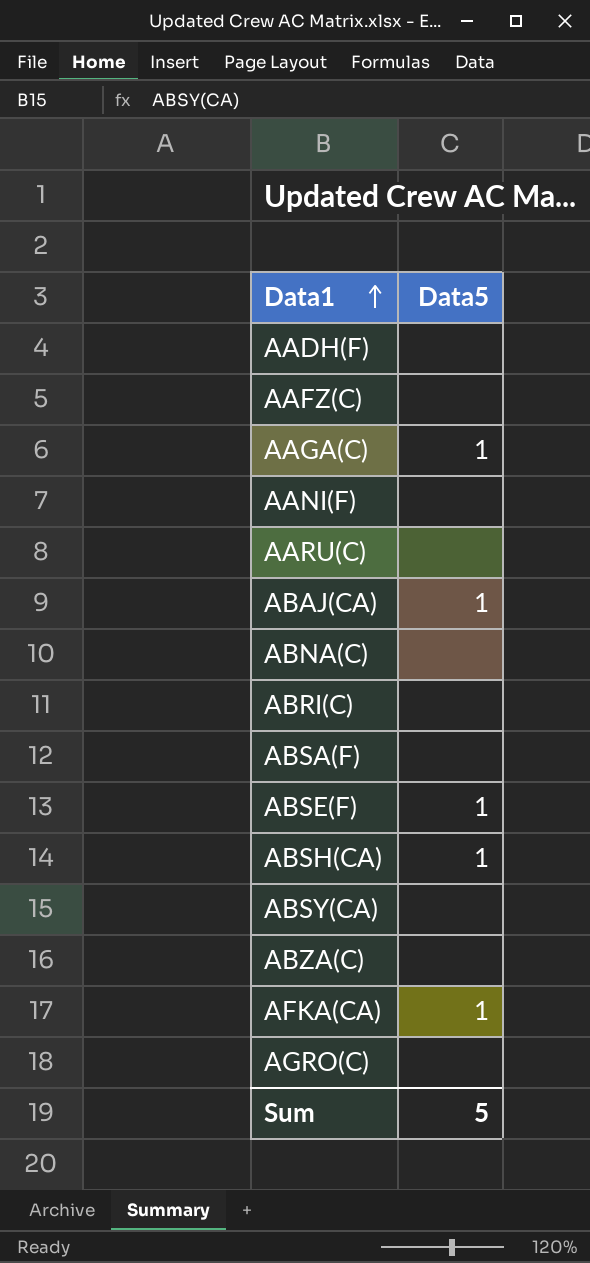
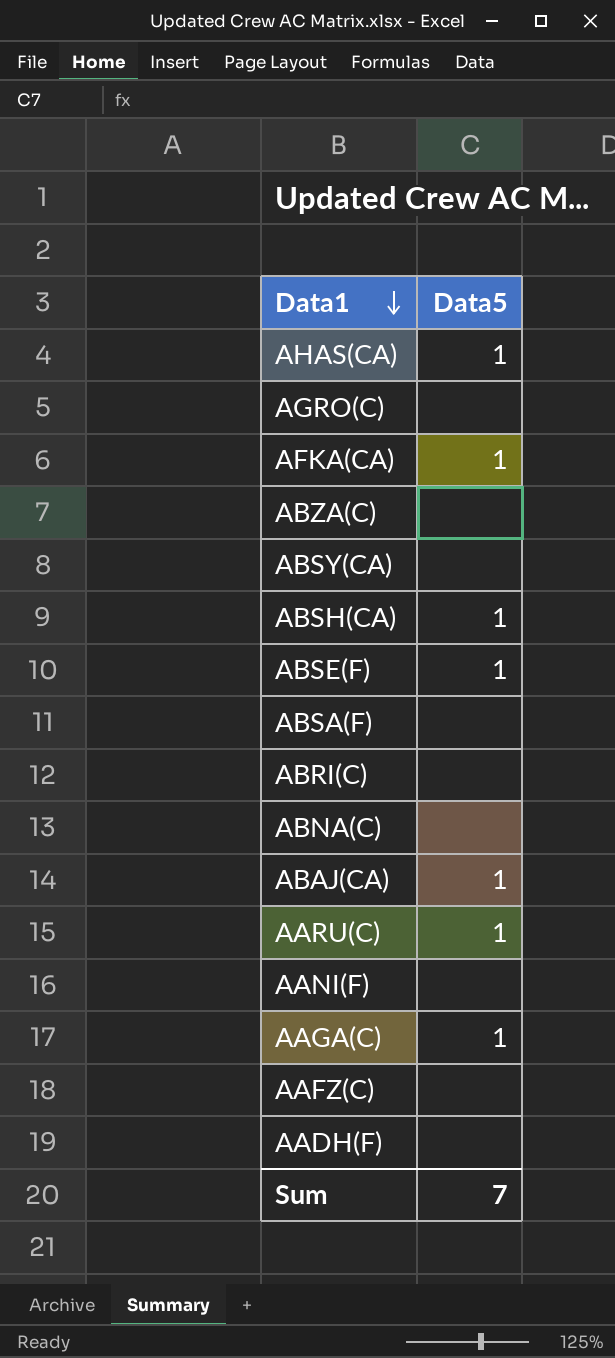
row order: Data1 ascending -> Data1 descending
row AHAS(CA): none -> 1
AARU(C) | Data5: none -> 1
Sum | Data5: 5 -> 7

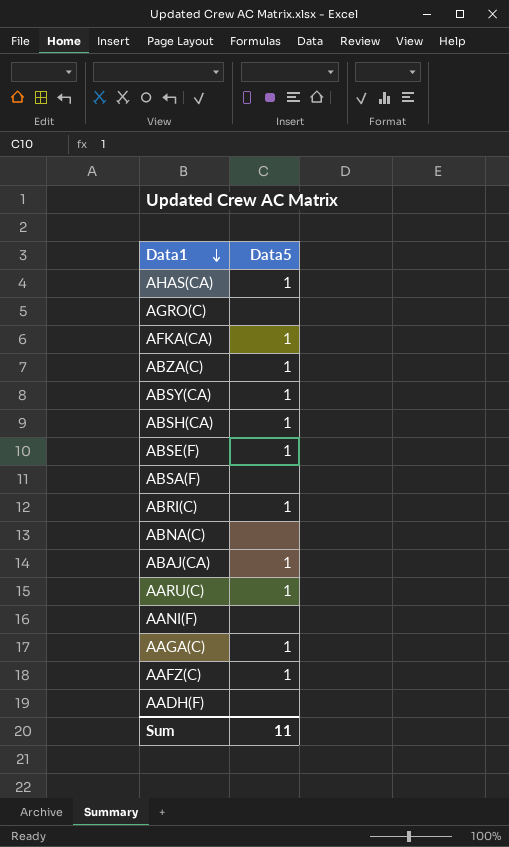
ABZA(C) | Data5: none -> 1
ABSY(CA) | Data5: none -> 1
ABRI(C) | Data5: none -> 1
AAFZ(C) | Data5: none -> 1
Sum | Data5: 7 -> 11

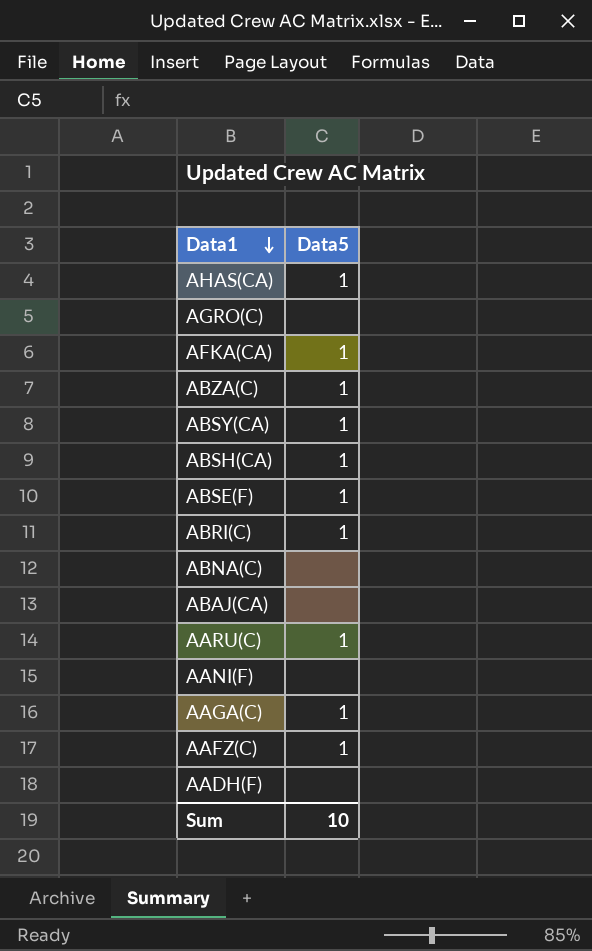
row ABSA(F): none -> none
ABAJ(CA) | Data5: 1 -> none
Sum | Data5: 11 -> 10

